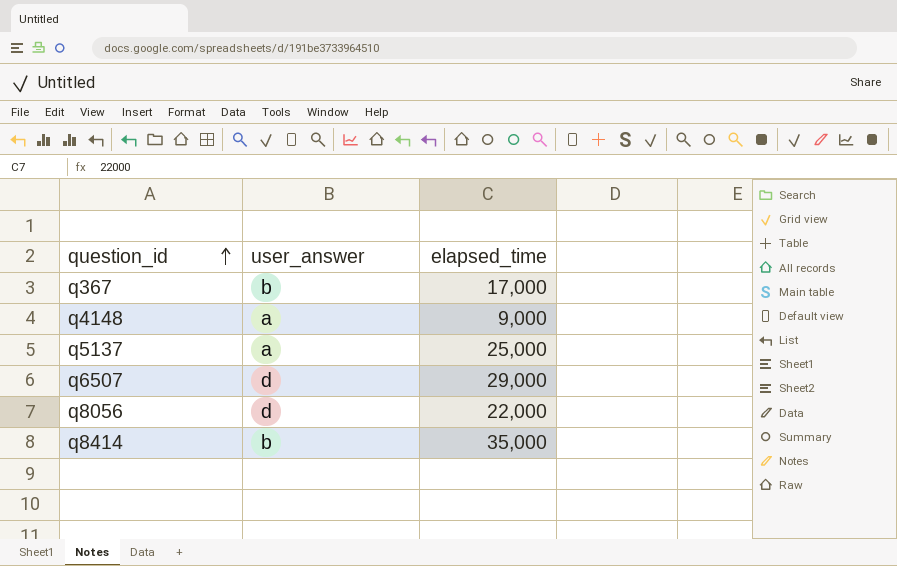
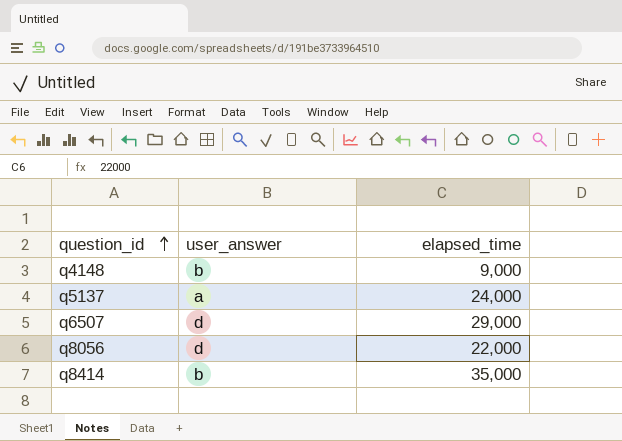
row q367: b | 17,000 -> none
q4148 | user_answer: a -> b
q5137 | elapsed_time: 25,000 -> 24,000

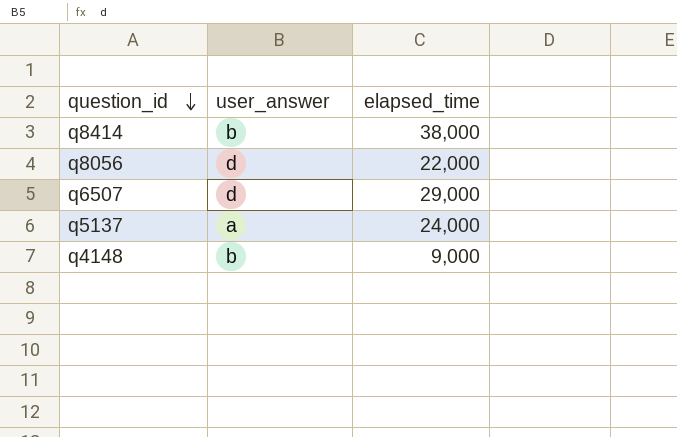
row order: question_id ascending -> question_id descending
q8414 | elapsed_time: 35,000 -> 38,000

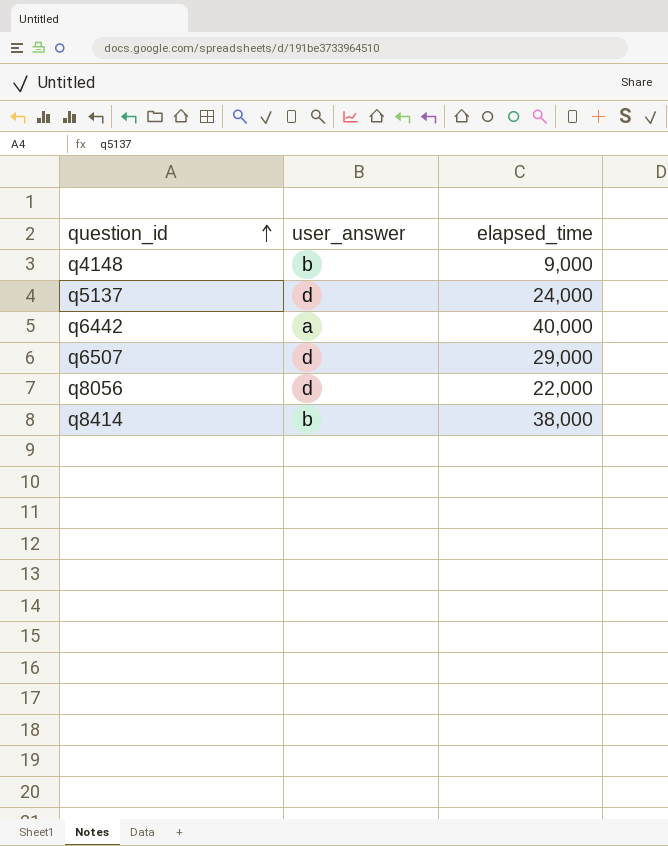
row order: question_id descending -> question_id ascending
q5137 | user_answer: a -> d
row q6442: none -> a | 40,000

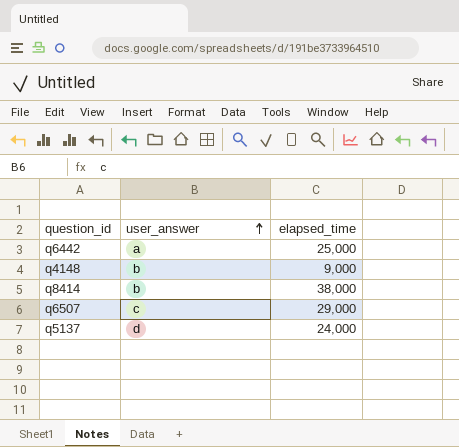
row order: question_id ascending -> user_answer ascending
row q8056: d | 22,000 -> none
q6442 | elapsed_time: 40,000 -> 25,000
q6507 | user_answer: d -> c

